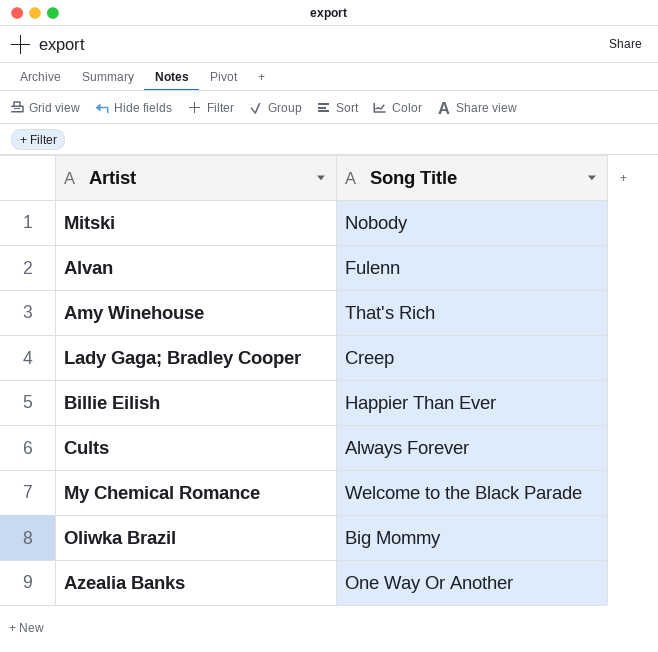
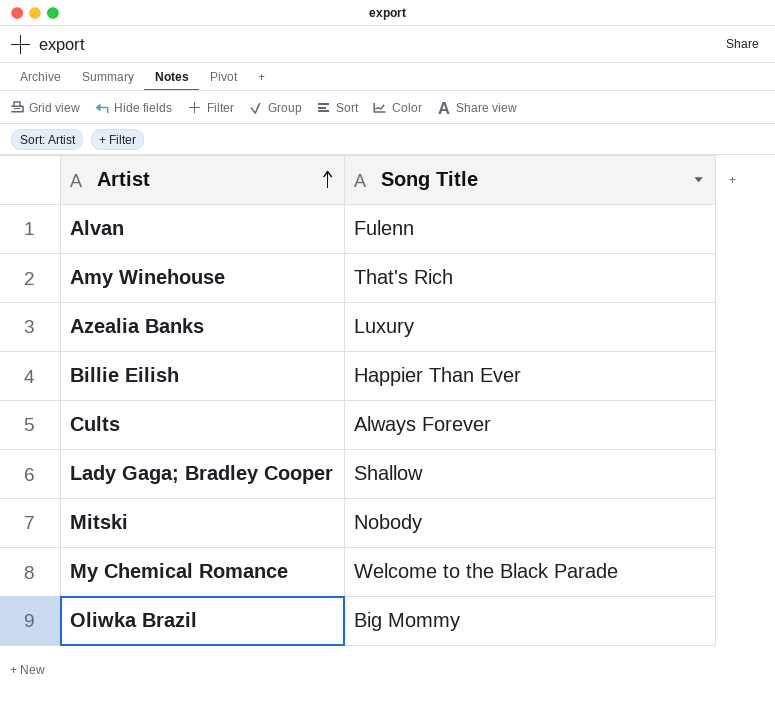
row order: none -> Artist ascending
Azealia Banks | Song Title: One Way Or Another -> Luxury
Lady Gaga; Bradley Cooper | Song Title: Creep -> Shallow

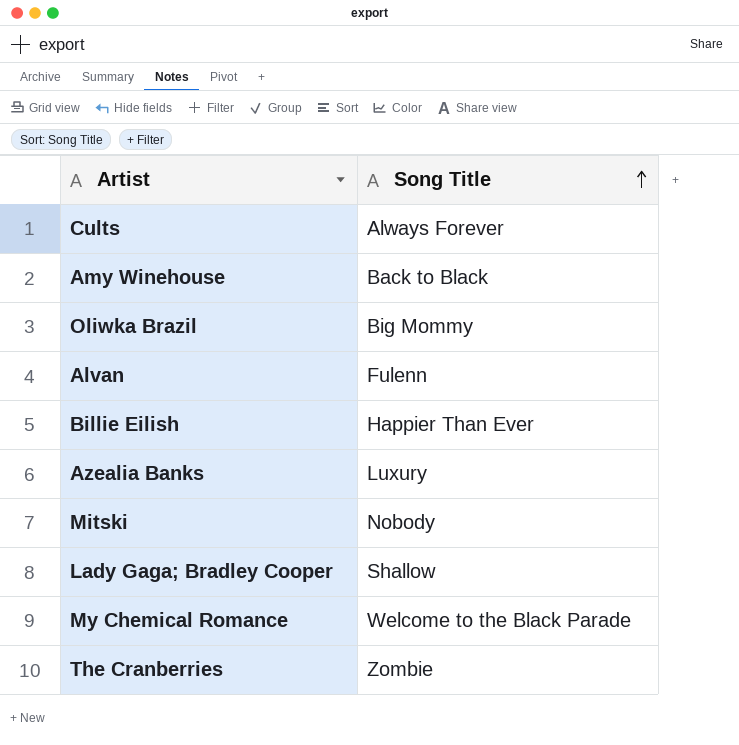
row order: Artist ascending -> Song Title ascending
Amy Winehouse | Song Title: That's Rich -> Back to Black
row The Cranberries: none -> Zombie

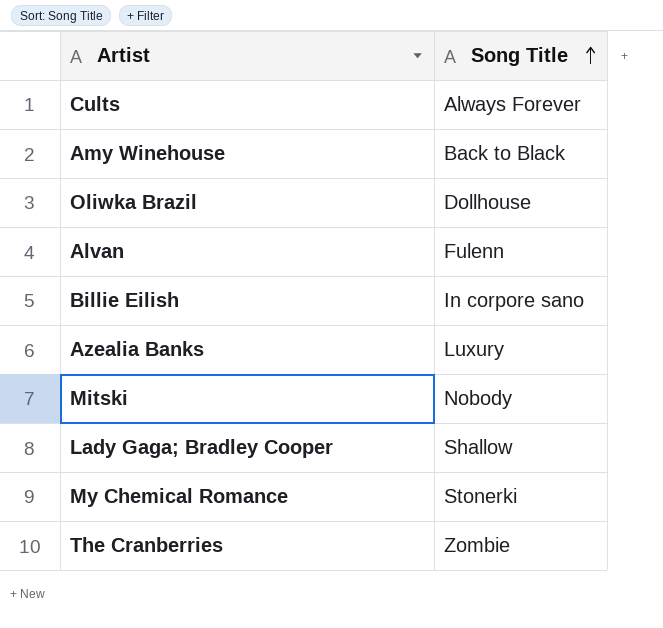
Oliwka Brazil | Song Title: Big Mommy -> Dollhouse
Billie Eilish | Song Title: Happier Than Ever -> In corpore sano
My Chemical Romance | Song Title: Welcome to the Black Parade -> Stonerki

